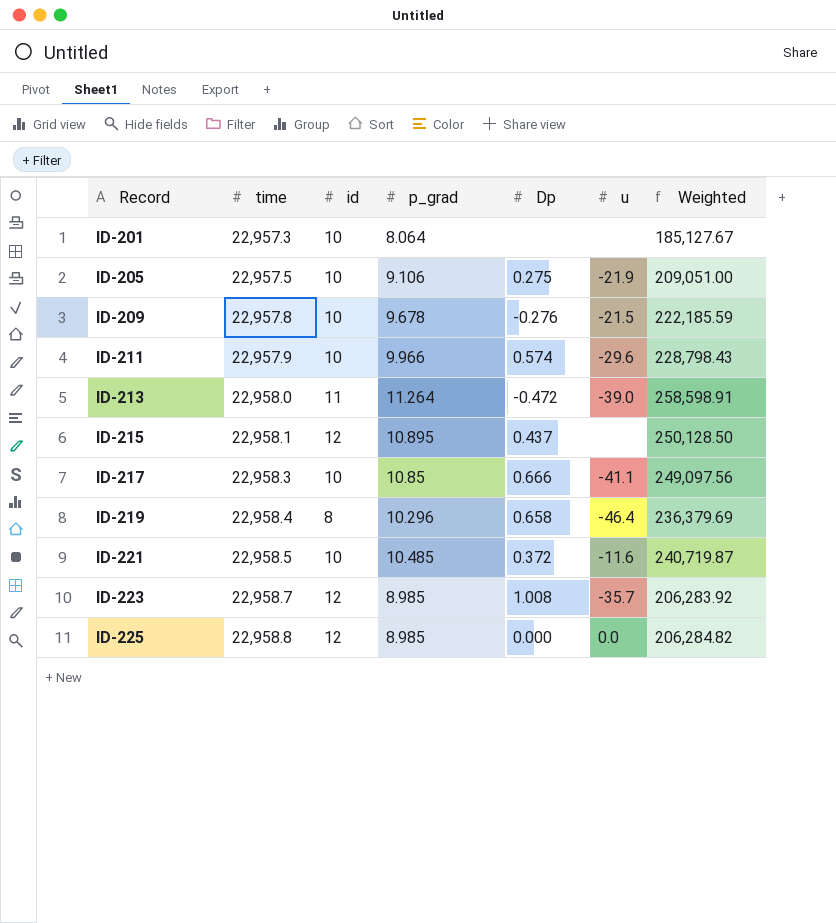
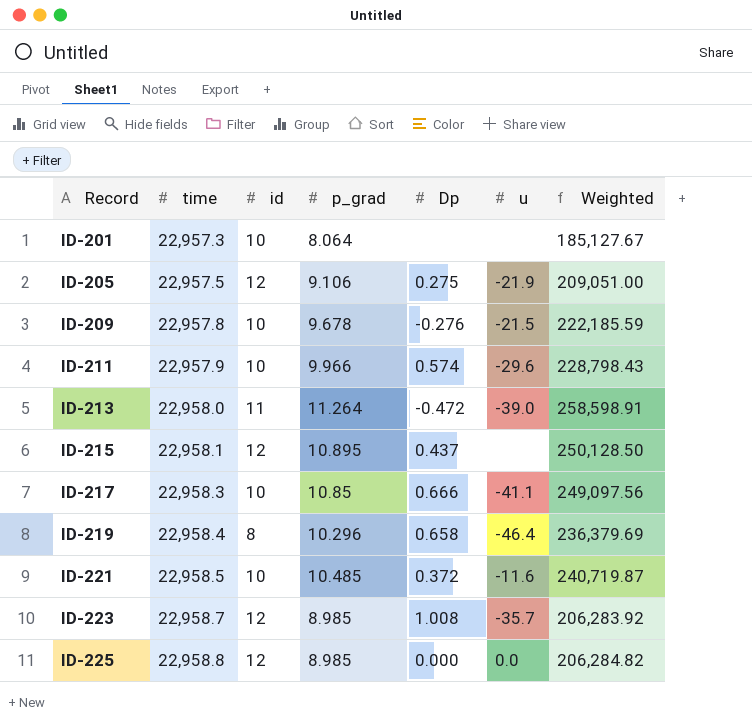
ID-205 | id: 10 -> 12

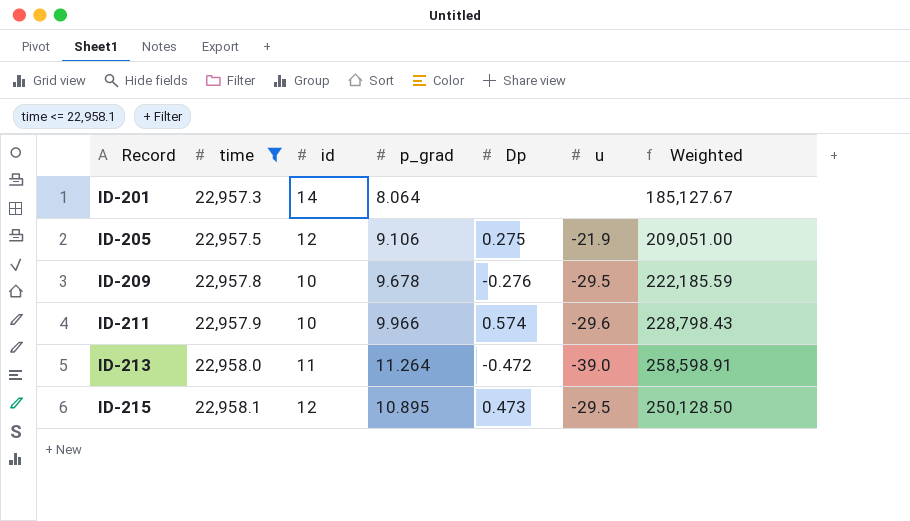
filter: none -> time <= 22,958.1
ID-201 | id: 10 -> 14
ID-209 | u: -21.5 -> -29.5
ID-215 | Dp: 0.437 -> 0.473
ID-215 | u: none -> -29.5

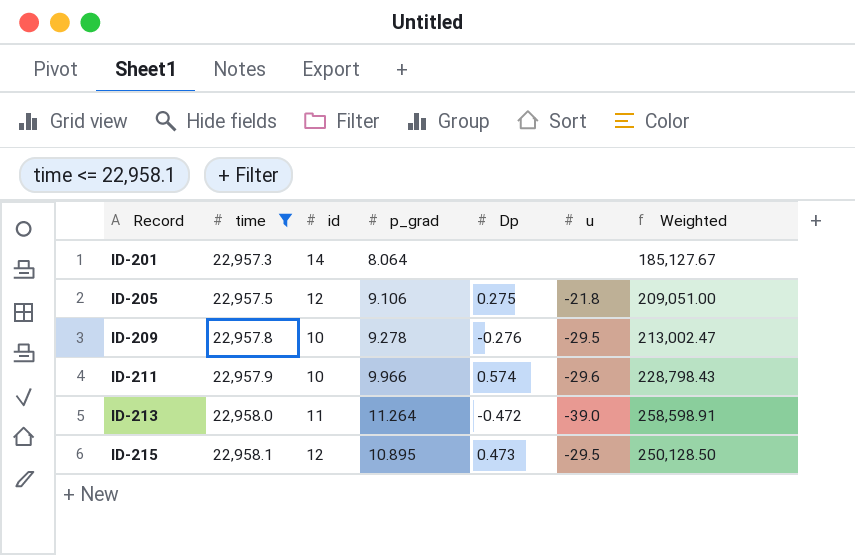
ID-205 | u: -21.9 -> -21.8
ID-209 | p_grad: 9.678 -> 9.278
ID-209 | Weighted: 222,185.59 -> 213,002.47

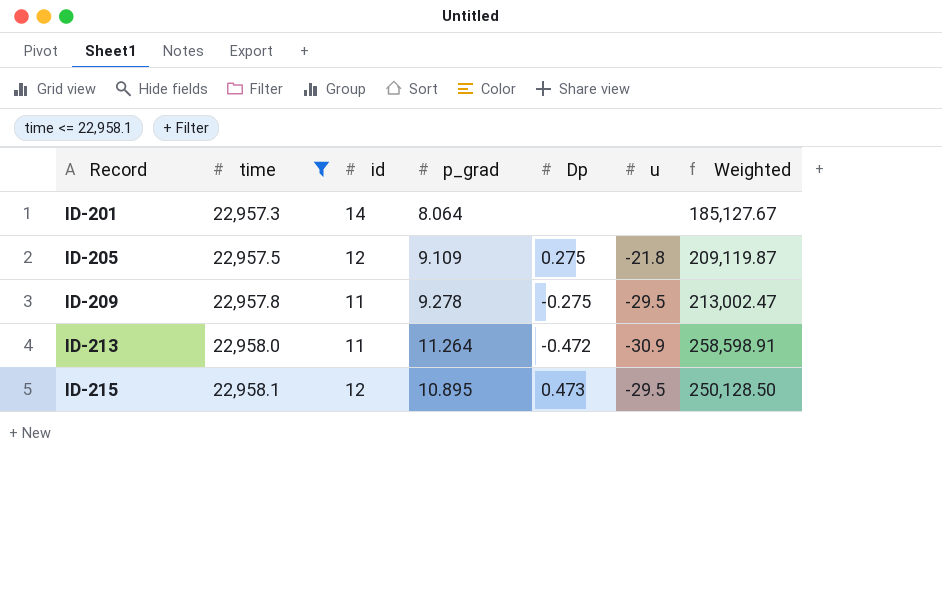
row ID-211: 22,957.9 | 10 | 9.966 | 0.574 | -29.6 | 228,798.43 -> none
ID-205 | p_grad: 9.106 -> 9.109
ID-205 | Weighted: 209,051.00 -> 209,119.87
ID-209 | id: 10 -> 11
ID-209 | Dp: -0.276 -> -0.275
ID-213 | u: -39.0 -> -30.9

